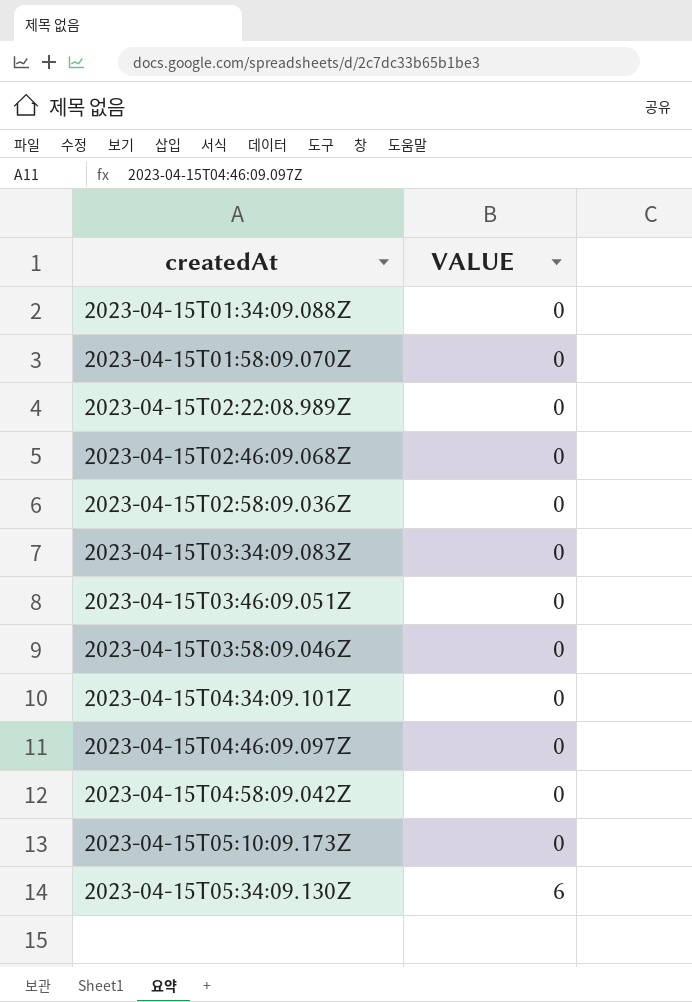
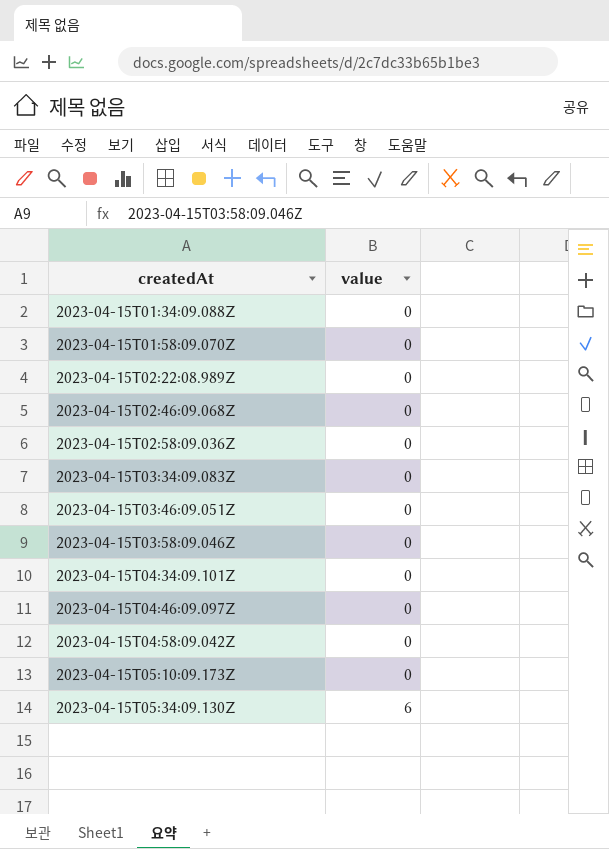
column name: VALUE -> value

